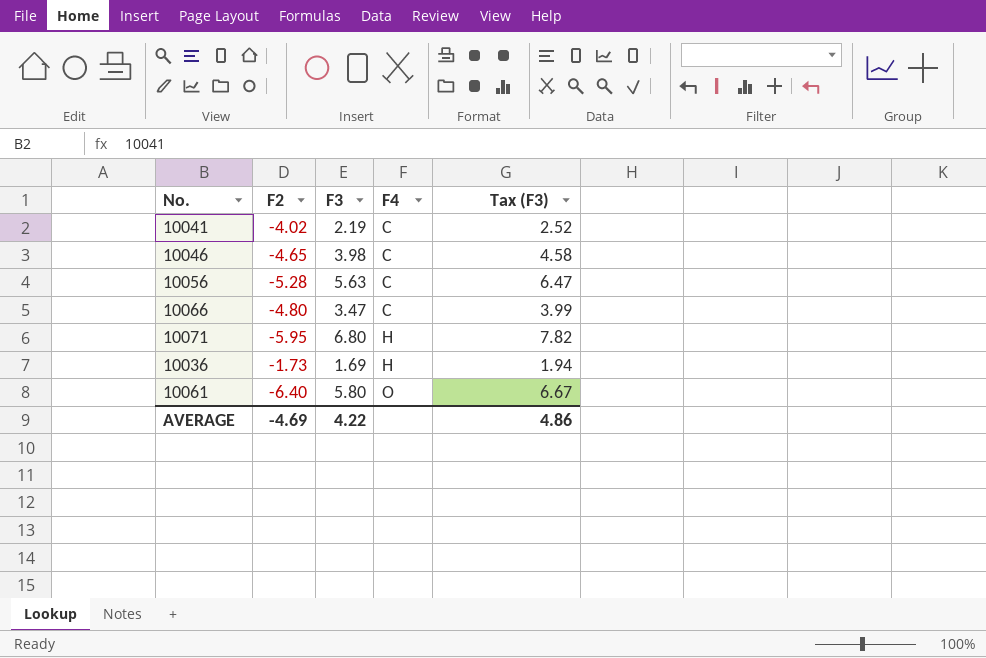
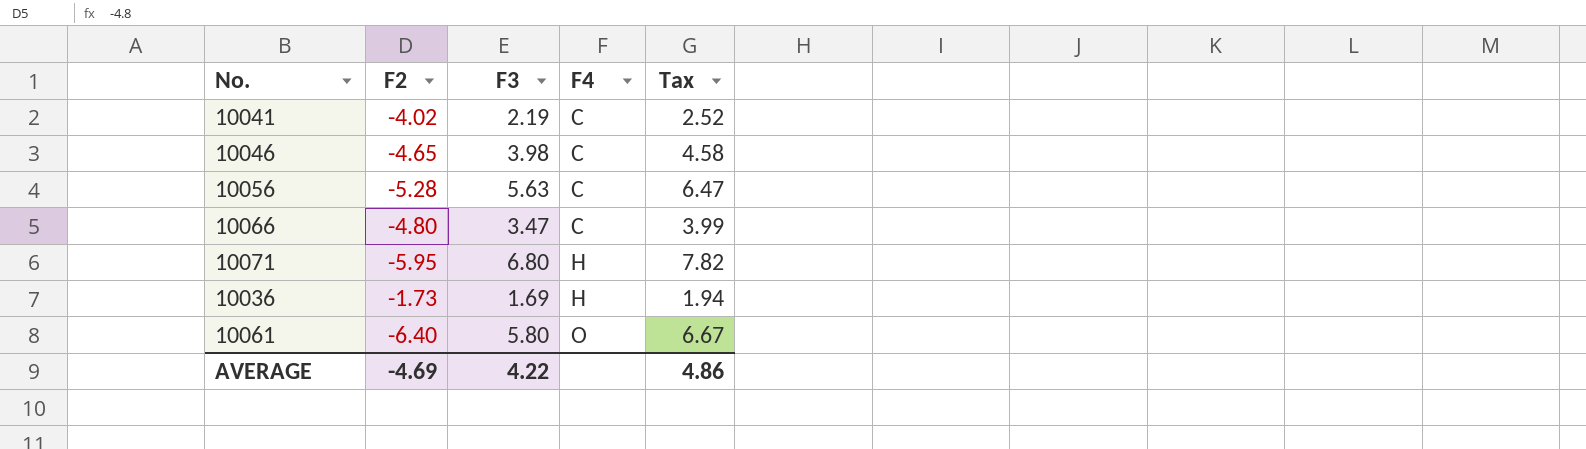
column name: Tax (F3) -> Tax

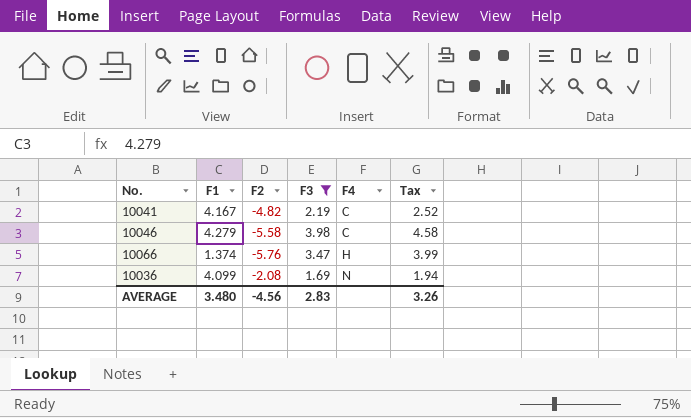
filter: none -> F3 <= 3.98
column F1 | position: none -> 2
10041 | F2: -4.02 -> -4.82
10046 | F2: -4.65 -> -5.58
10066 | F2: -4.80 -> -5.76
10066 | F4: C -> H
10036 | F2: -1.73 -> -2.08
10036 | F4: H -> N
AVERAGE | F2: -4.69 -> -4.56
AVERAGE | F3: 4.22 -> 2.83
AVERAGE | Tax: 4.86 -> 3.26

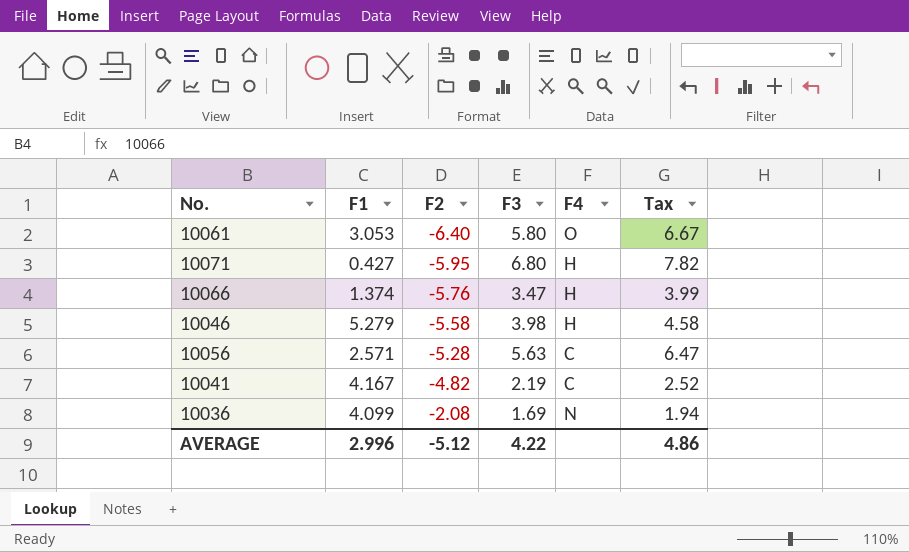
filter: F3 <= 3.98 -> none
row order: F4 ascending -> F2 ascending
10046 | F1: 4.279 -> 5.279
10046 | F4: C -> H
AVERAGE | F1: 3.480 -> 2.996
AVERAGE | F2: -4.56 -> -5.12
AVERAGE | F3: 2.83 -> 4.22
AVERAGE | Tax: 3.26 -> 4.86

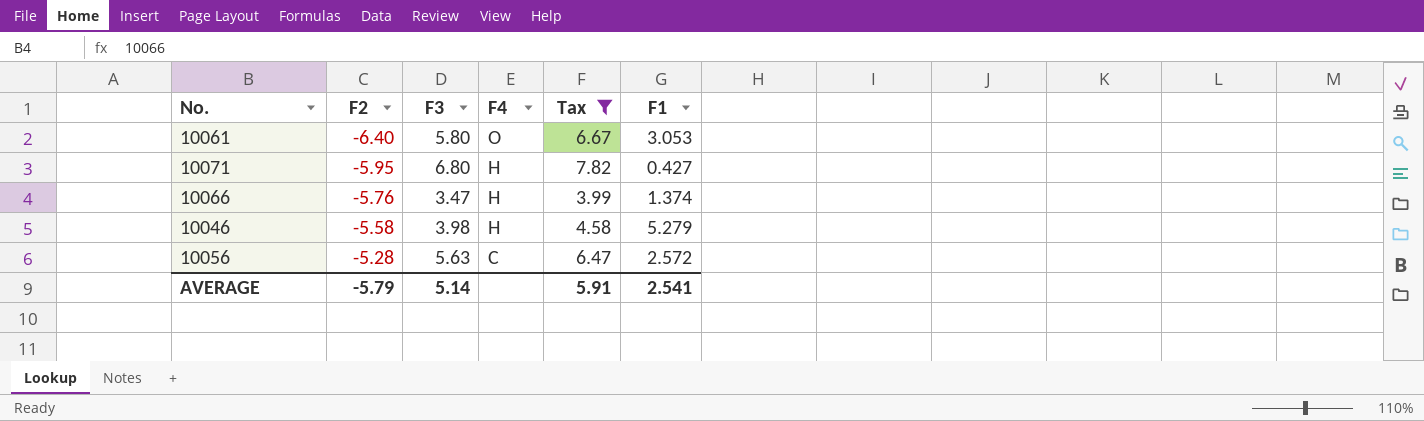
filter: none -> Tax >= 3.99
column F1 | position: 2 -> 6
10056 | F1: 2.571 -> 2.572
AVERAGE | F2: -5.12 -> -5.79
AVERAGE | F3: 4.22 -> 5.14
AVERAGE | Tax: 4.86 -> 5.91
AVERAGE | F1: 2.996 -> 2.541

